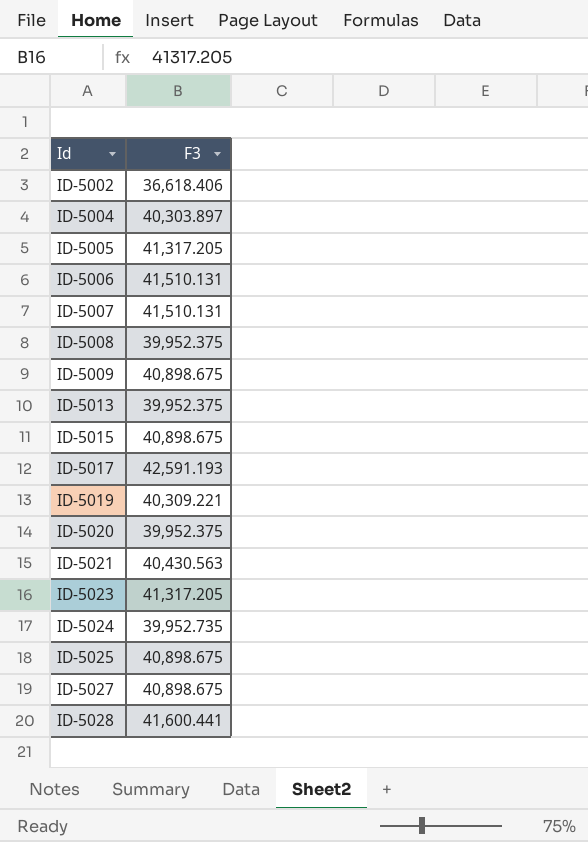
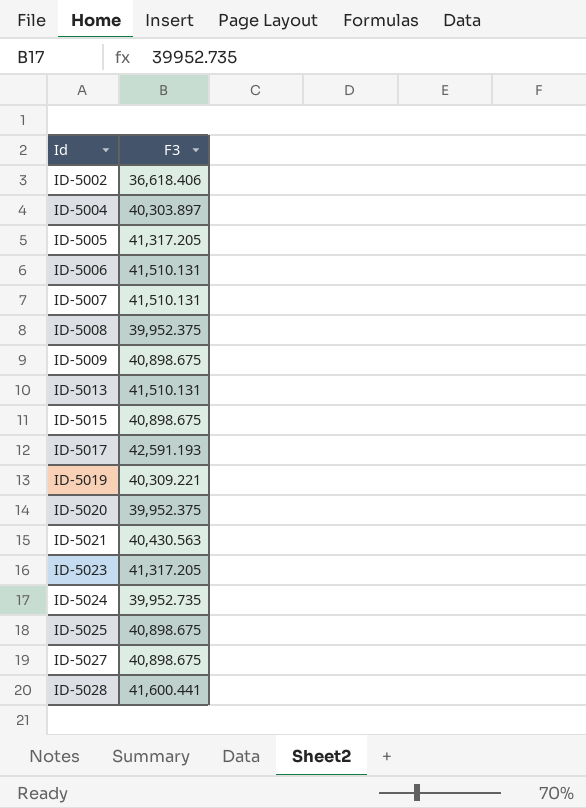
ID-5013 | F3: 39,952.375 -> 41,510.131

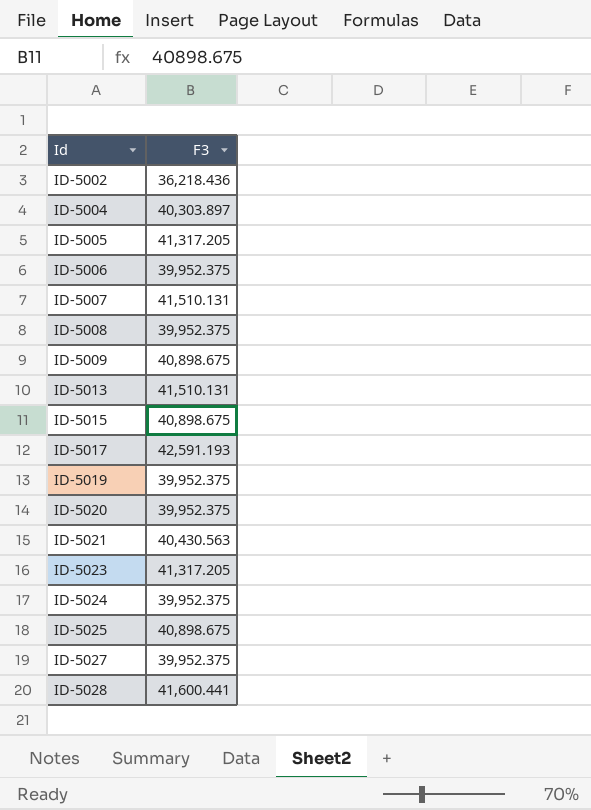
ID-5002 | F3: 36,618.406 -> 36,218.436
ID-5006 | F3: 41,510.131 -> 39,952.375
ID-5019 | F3: 40,309.221 -> 39,952.375
ID-5024 | F3: 39,952.735 -> 39,952.375
ID-5027 | F3: 40,898.675 -> 39,952.375

